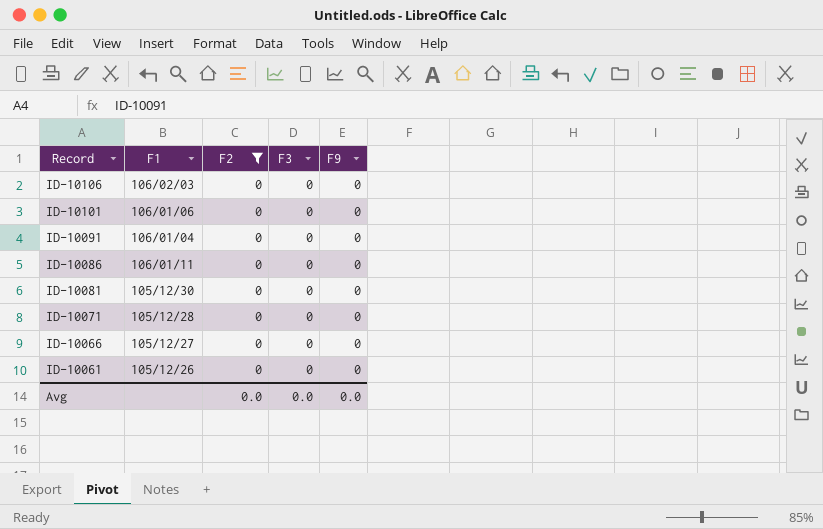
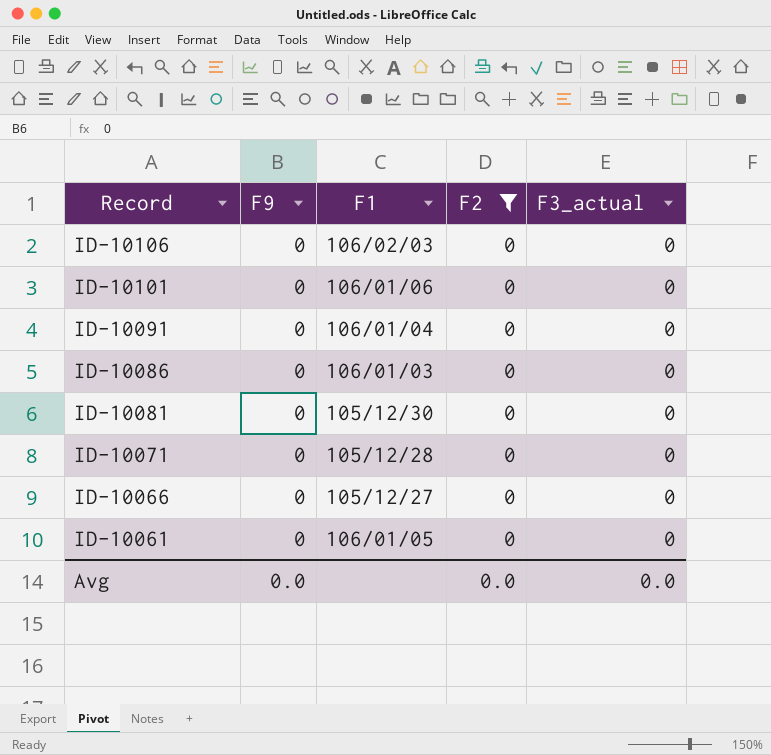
column F9 | position: 5 -> 2
column name: F3 -> F3_actual
ID-10086 | F1: 106/01/11 -> 106/01/03
ID-10061 | F1: 105/12/26 -> 106/01/05

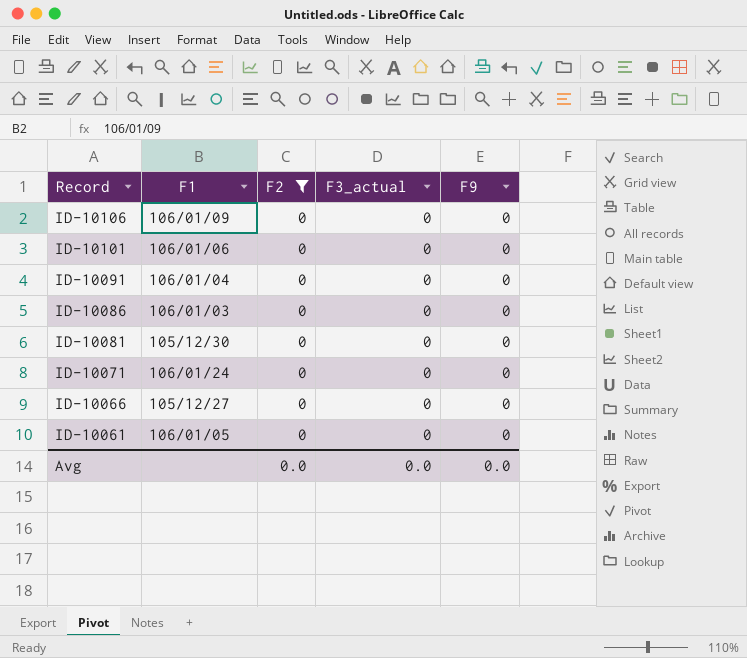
column F9 | position: 2 -> 5
ID-10106 | F1: 106/02/03 -> 106/01/09
ID-10071 | F1: 105/12/28 -> 106/01/24

